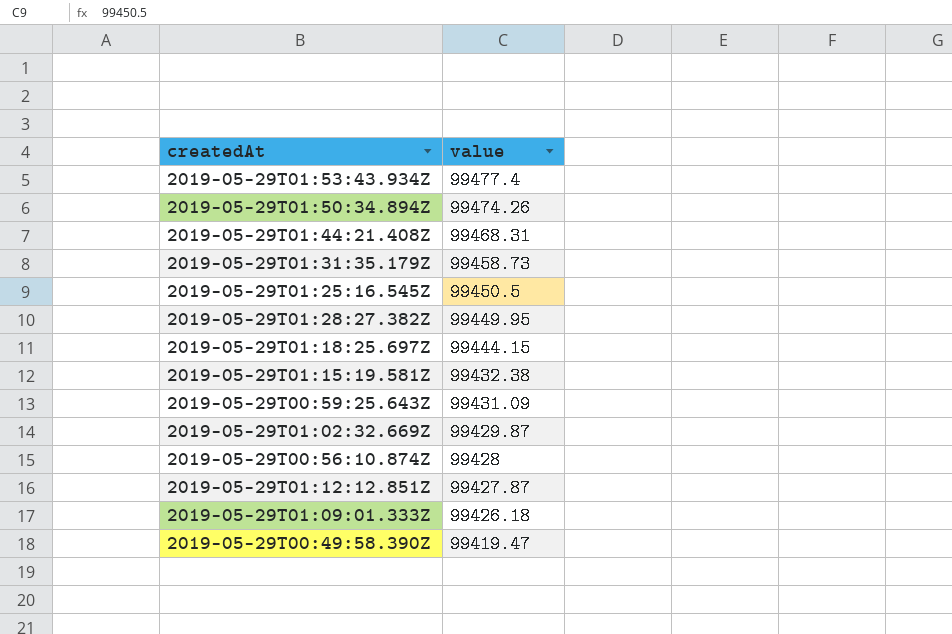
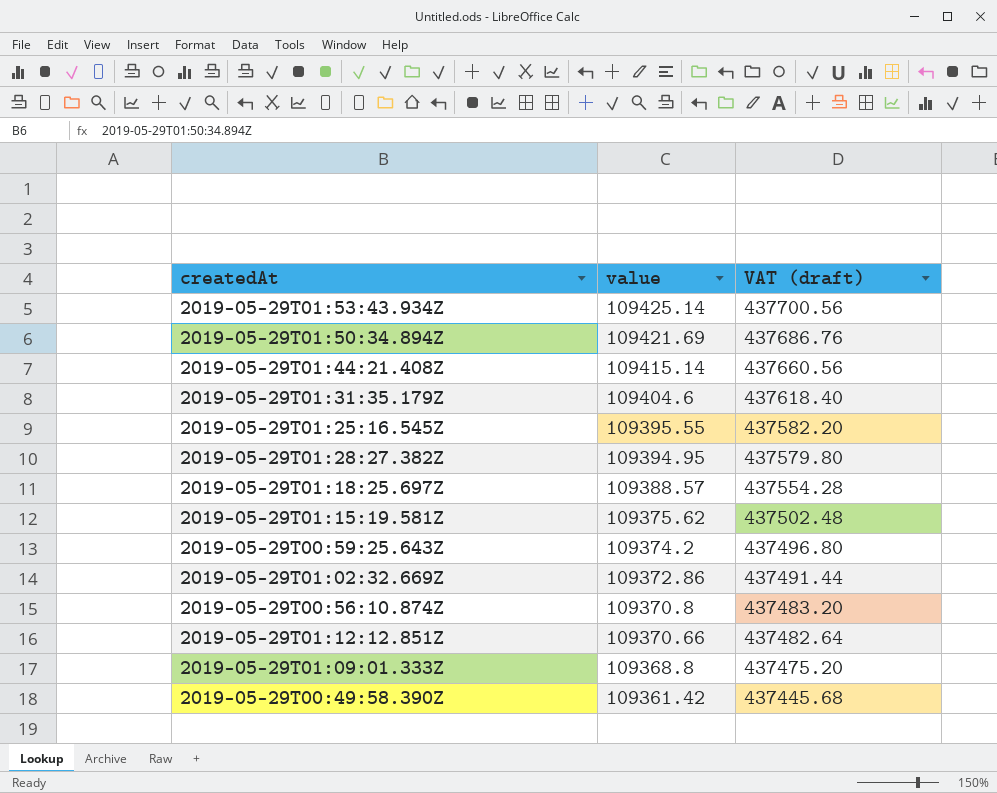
column VAT (draft) | formula: none -> [value] * 4
2019-05-29T01:53:43.934Z | value: 99477.4 -> 109425.14
2019-05-29T01:50:34.894Z | value: 99474.26 -> 109421.69
2019-05-29T01:44:21.408Z | value: 99468.31 -> 109415.14
2019-05-29T01:31:35.179Z | value: 99458.73 -> 109404.6
2019-05-29T01:25:16.545Z | value: 99450.5 -> 109395.55
2019-05-29T01:28:27.382Z | value: 99449.95 -> 109394.95
2019-05-29T01:18:25.697Z | value: 99444.15 -> 109388.57
2019-05-29T01:15:19.581Z | value: 99432.38 -> 109375.62
2019-05-29T00:59:25.643Z | value: 99431.09 -> 109374.2
2019-05-29T01:02:32.669Z | value: 99429.87 -> 109372.86
2019-05-29T00:56:10.874Z | value: 99428 -> 109370.8
2019-05-29T01:12:12.851Z | value: 99427.87 -> 109370.66
2019-05-29T01:09:01.333Z | value: 99426.18 -> 109368.8
2019-05-29T00:49:58.390Z | value: 99419.47 -> 109361.42

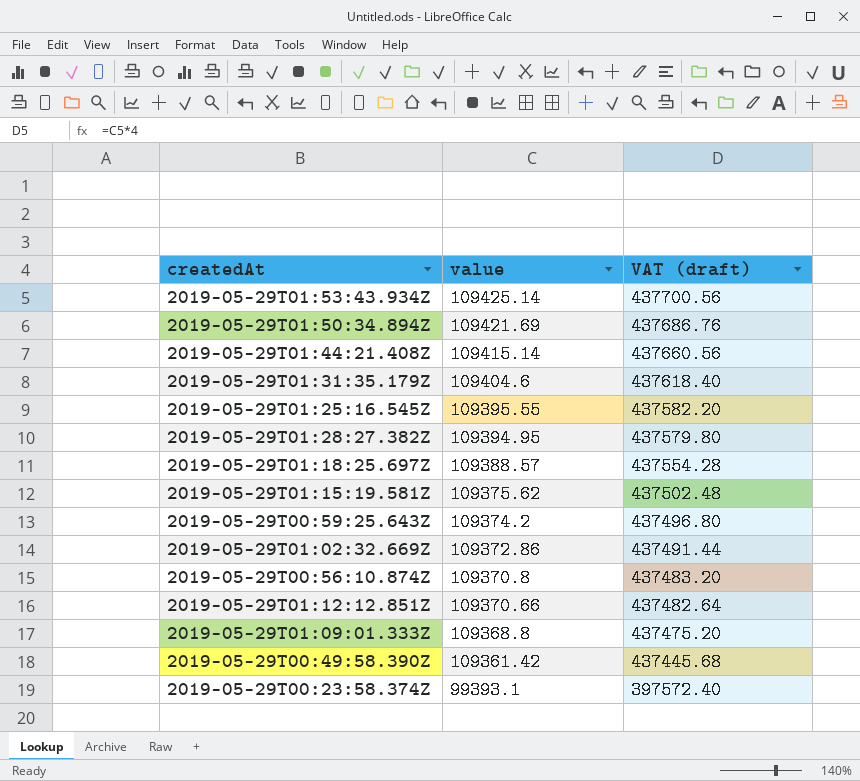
row 2019-05-29T00:23:58.374Z: none -> 99393.1 | 397572.40

